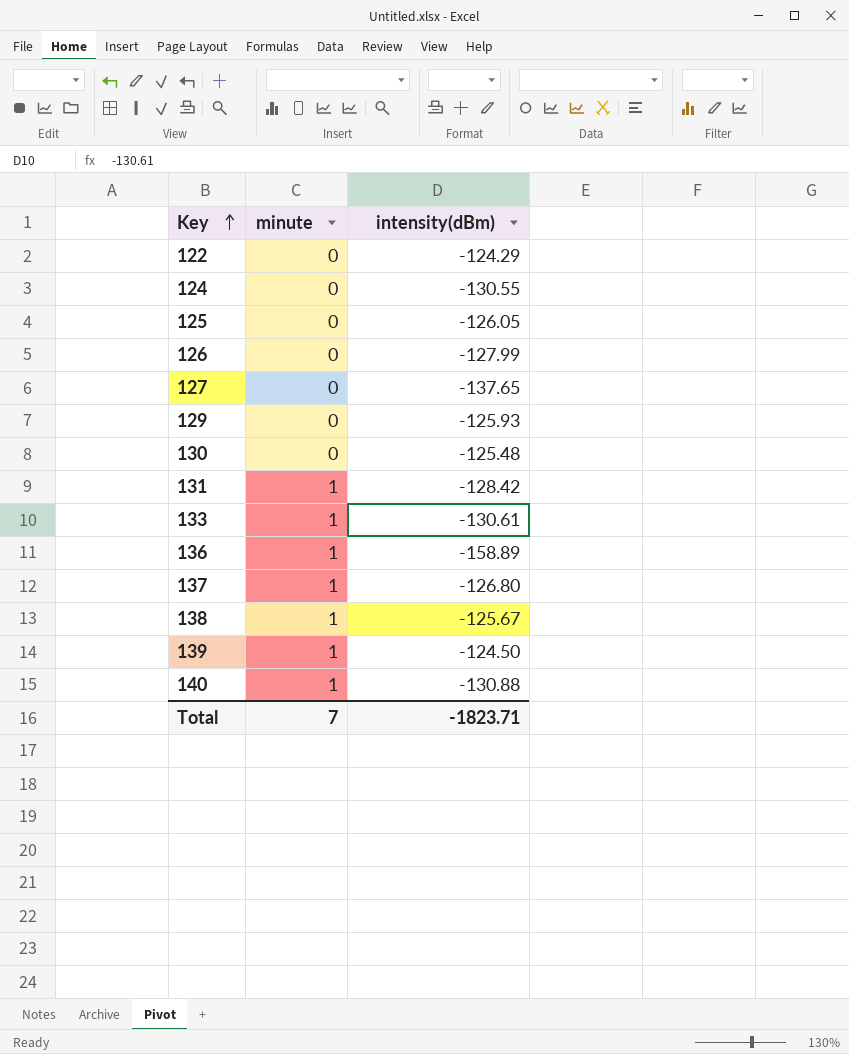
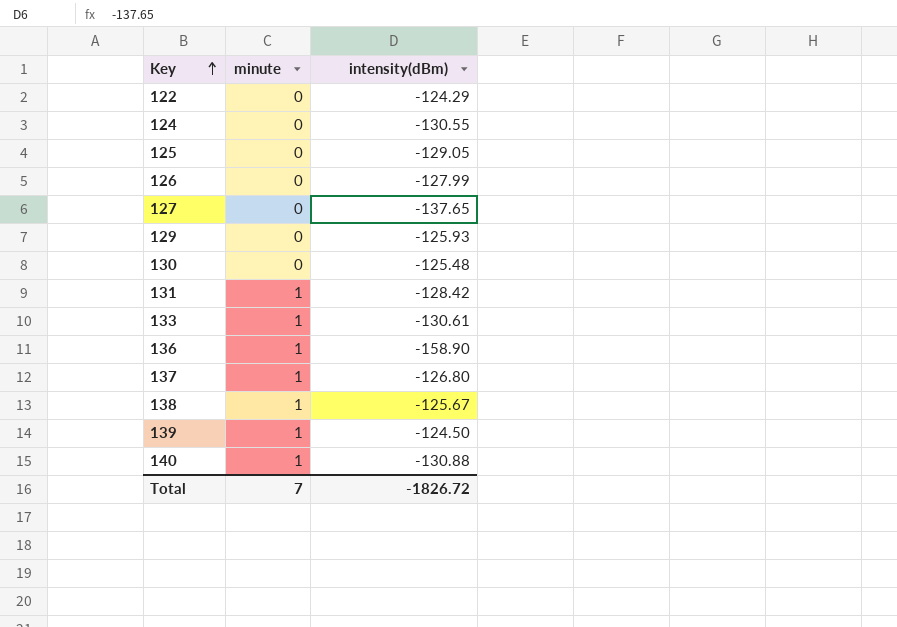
125 | intensity(dBm): -126.05 -> -129.05
136 | intensity(dBm): -158.89 -> -158.90
Total | intensity(dBm): -1823.71 -> -1826.72

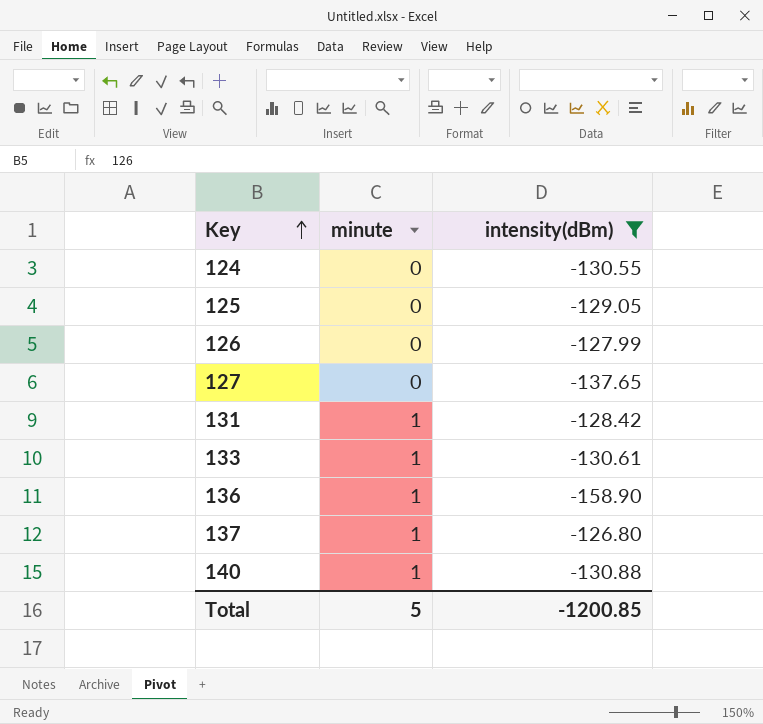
filter: none -> intensity(dBm) <= -126.80
Total | minute: 7 -> 5
Total | intensity(dBm): -1826.72 -> -1200.85

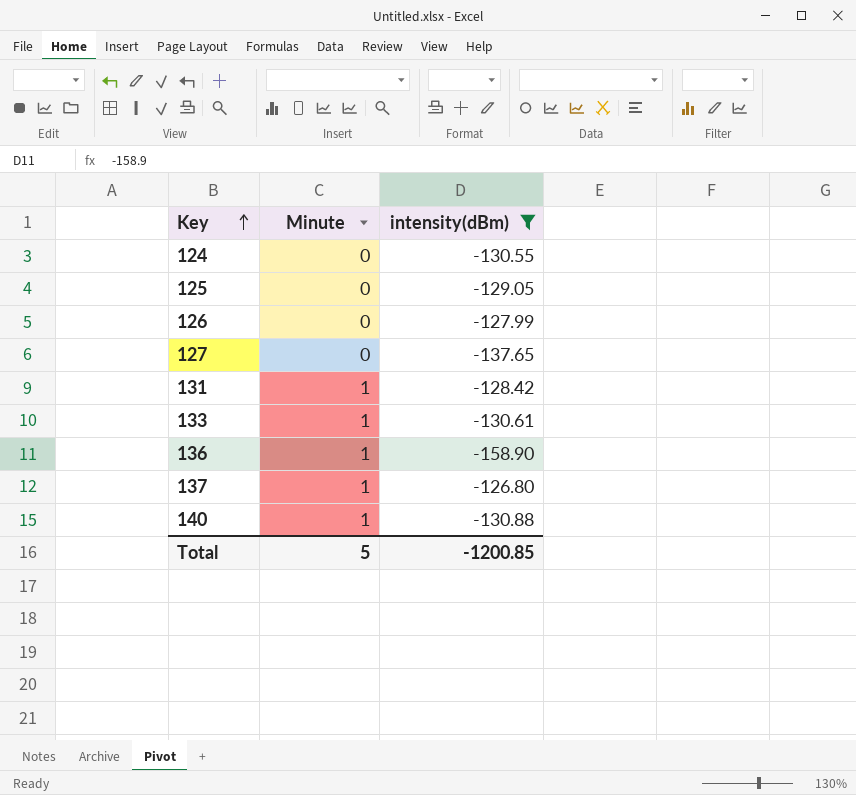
column name: minute -> Minute

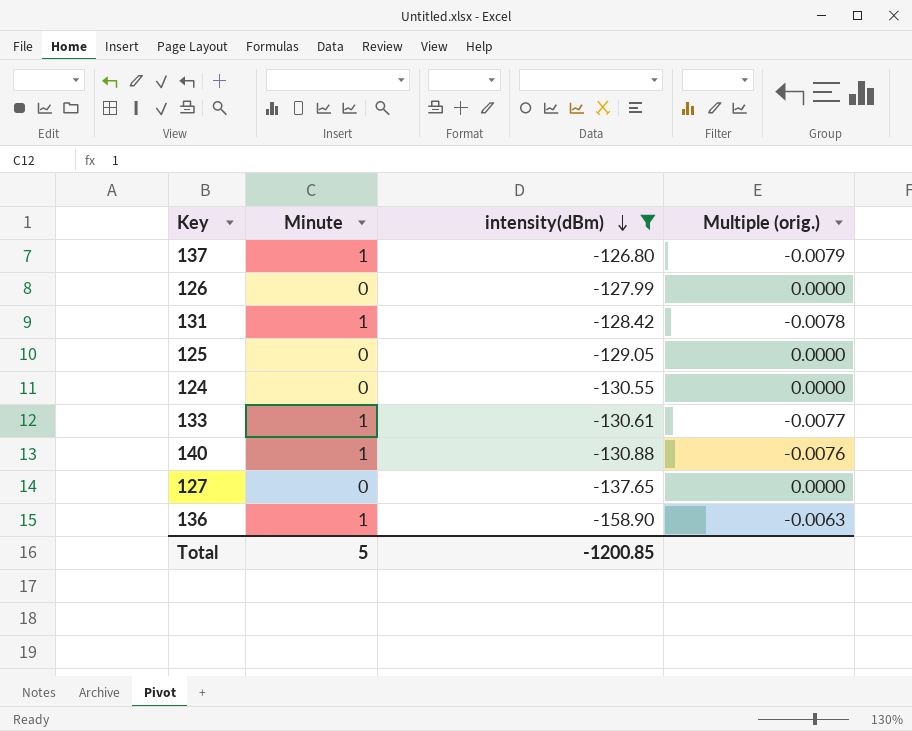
row order: Key ascending -> intensity(dBm) descending
column Multiple (orig.) | formula: none -> [Minute] / [intensity(dBm)]

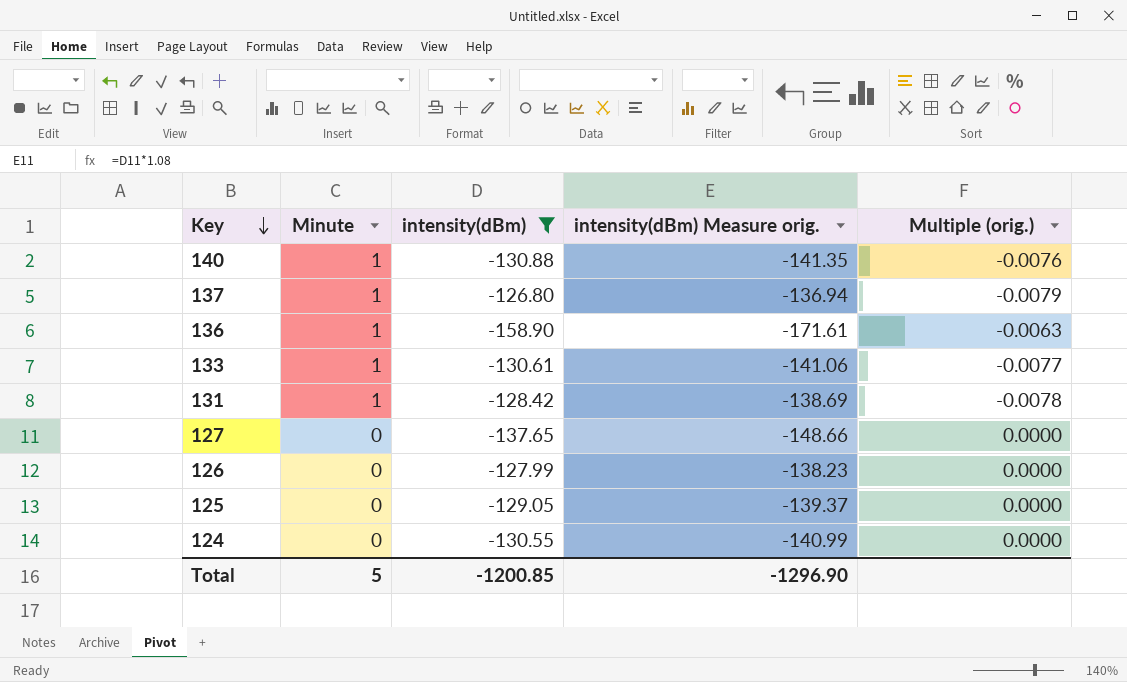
row order: intensity(dBm) descending -> Key descending
column intensity(dBm) Measure orig. | formula: none -> [intensity(dBm)] * 1.08

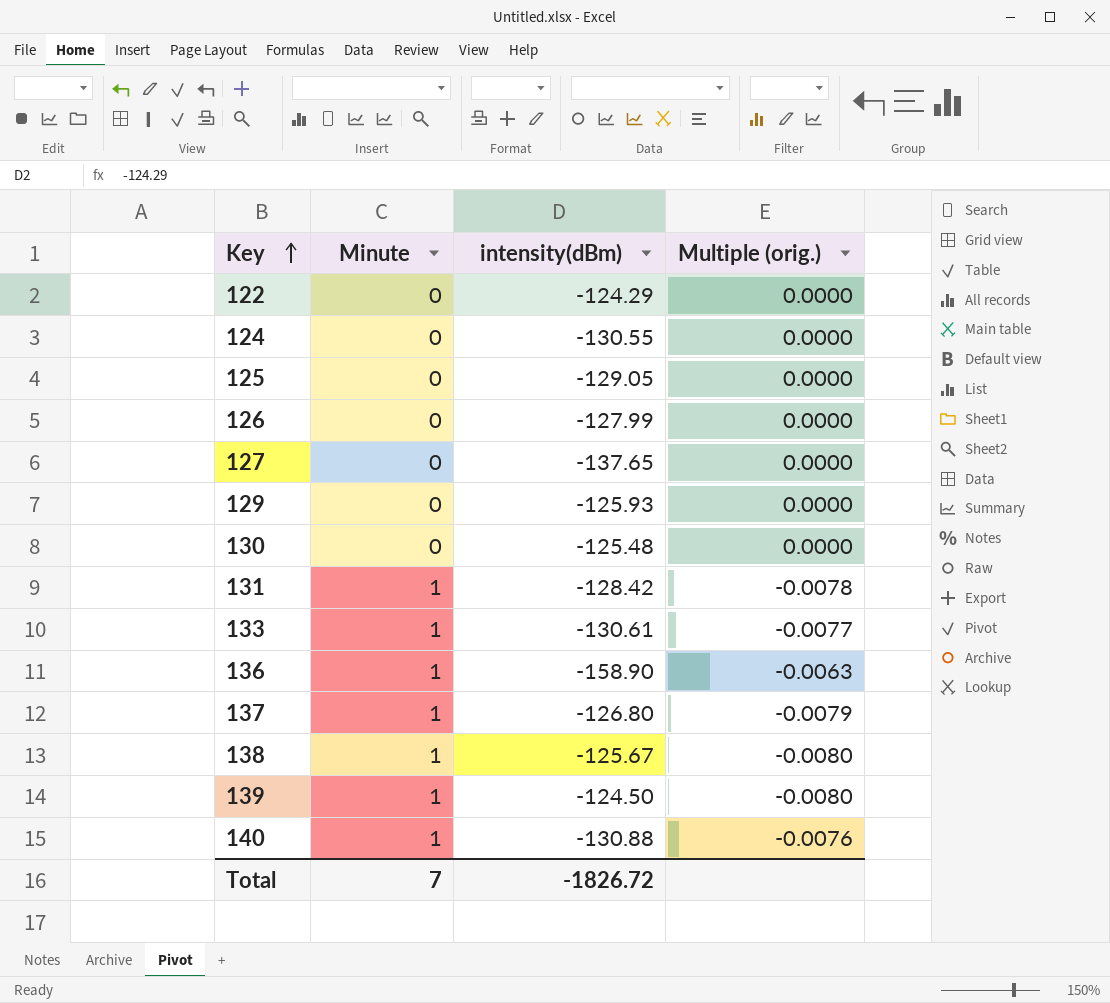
filter: intensity(dBm) <= -126.80 -> none
row order: Key descending -> Key ascending
column intensity(dBm) Measure orig. | formula: [intensity(dBm)] * 1.08 -> none
Total | Minute: 5 -> 7
Total | intensity(dBm): -1200.85 -> -1826.72

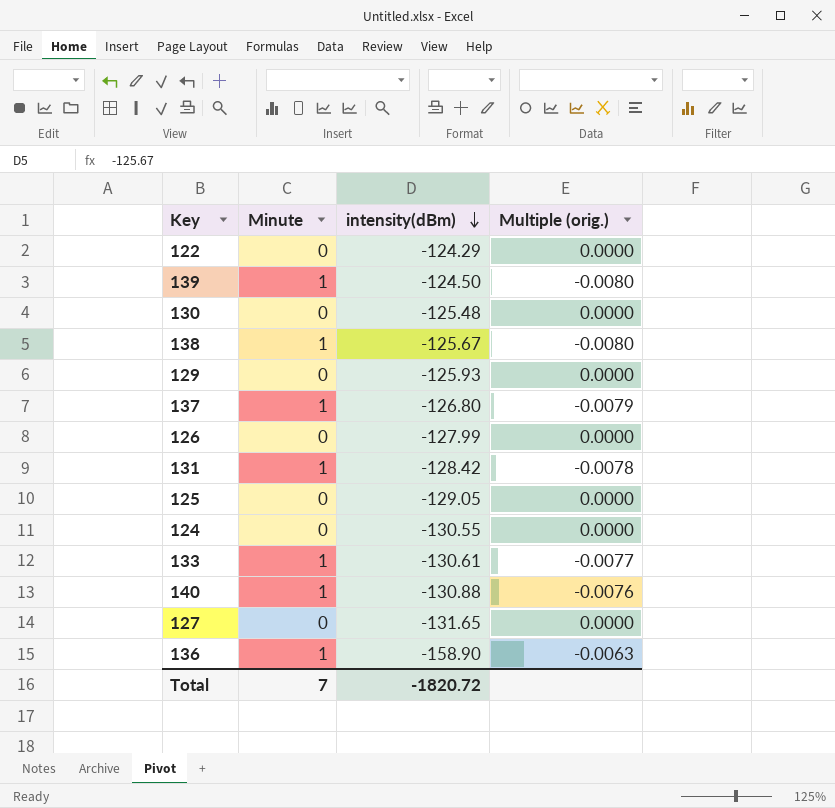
row order: Key ascending -> intensity(dBm) descending
127 | intensity(dBm): -137.65 -> -131.65
Total | intensity(dBm): -1826.72 -> -1820.72

